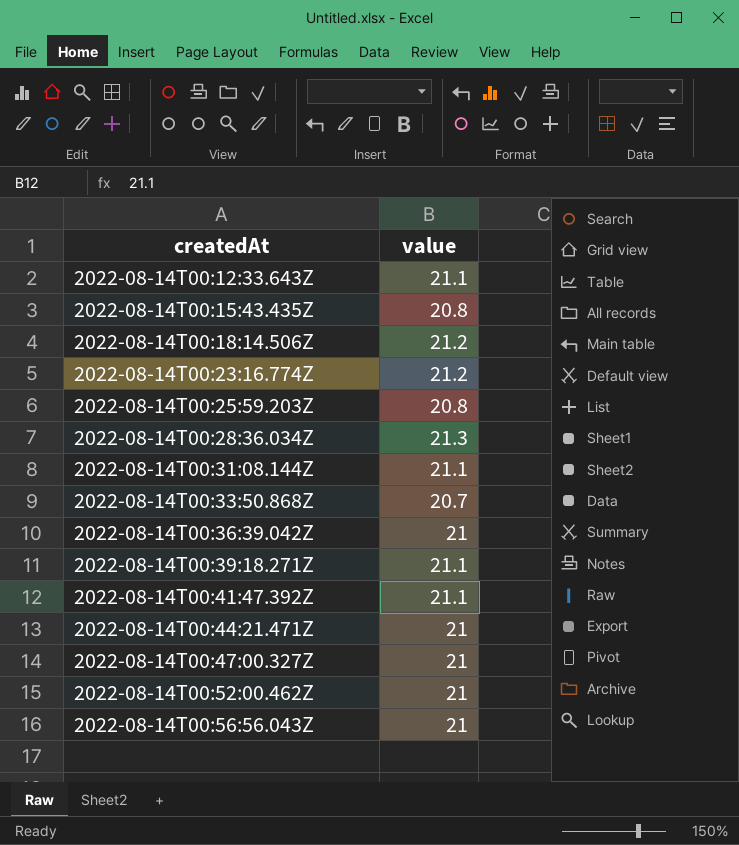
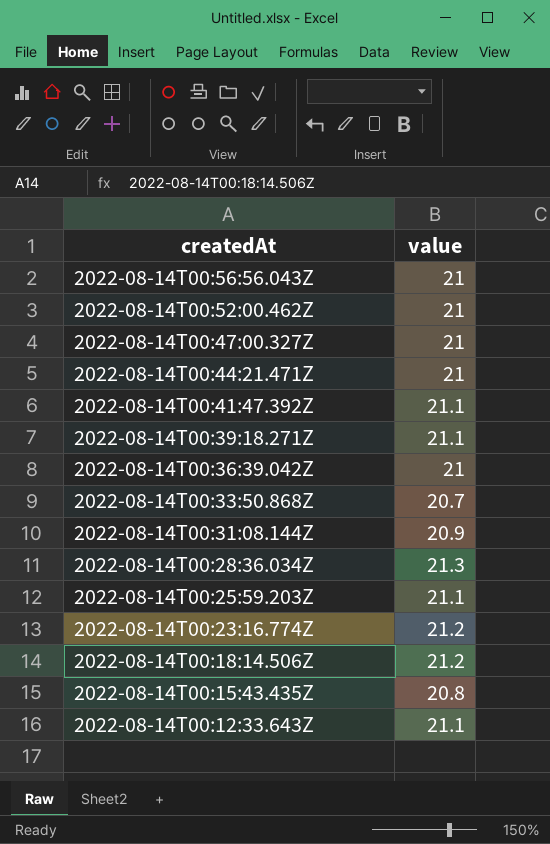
row order: createdAt ascending -> createdAt descending
2022-08-14T00:31:08.144Z | value: 21.1 -> 20.9
2022-08-14T00:25:59.203Z | value: 20.8 -> 21.1

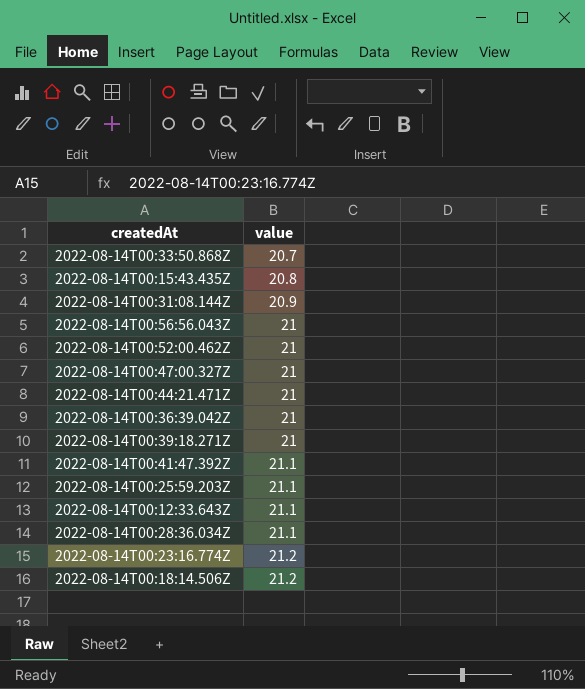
row order: createdAt descending -> value ascending
2022-08-14T00:39:18.271Z | value: 21.1 -> 21
2022-08-14T00:28:36.034Z | value: 21.3 -> 21.1

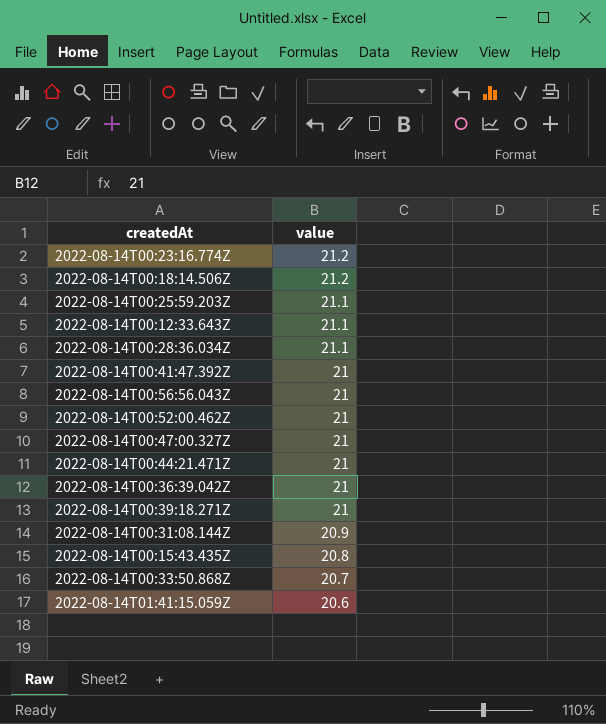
row order: value ascending -> value descending
2022-08-14T00:41:47.392Z | value: 21.1 -> 21
row 2022-08-14T01:41:15.059Z: none -> 20.6

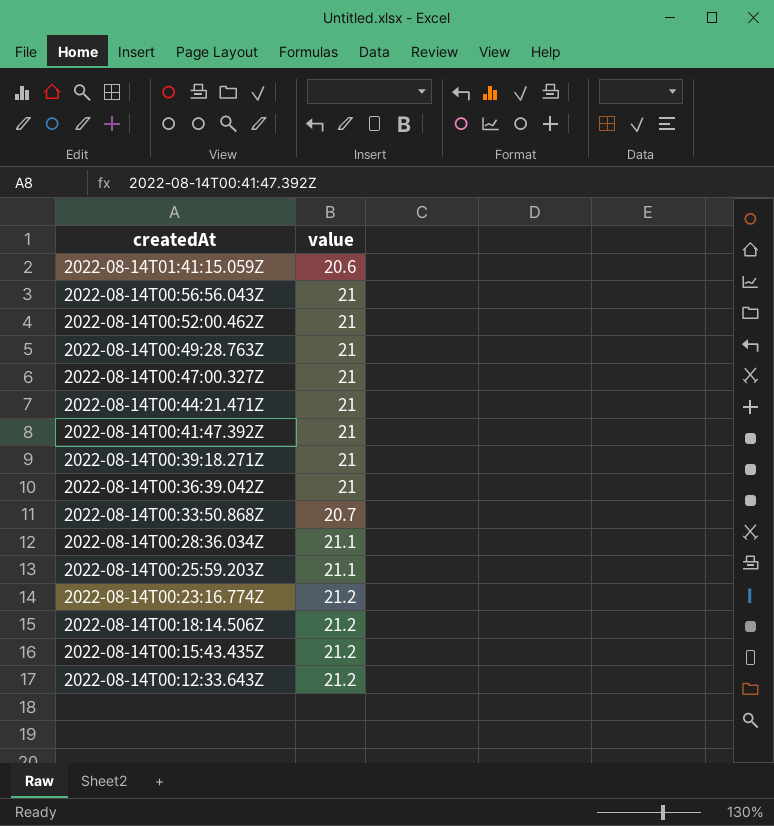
row order: value descending -> createdAt descending
row 2022-08-14T00:31:08.144Z: 20.9 -> none
row 2022-08-14T00:49:28.763Z: none -> 21
2022-08-14T00:15:43.435Z | value: 20.8 -> 21.2
2022-08-14T00:12:33.643Z | value: 21.1 -> 21.2

